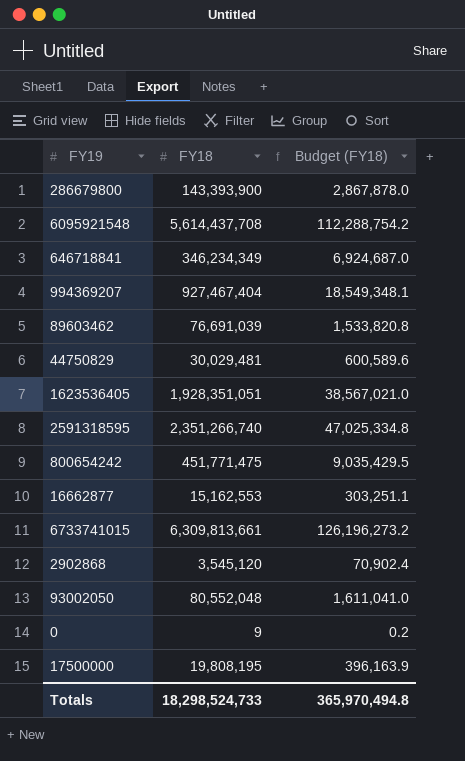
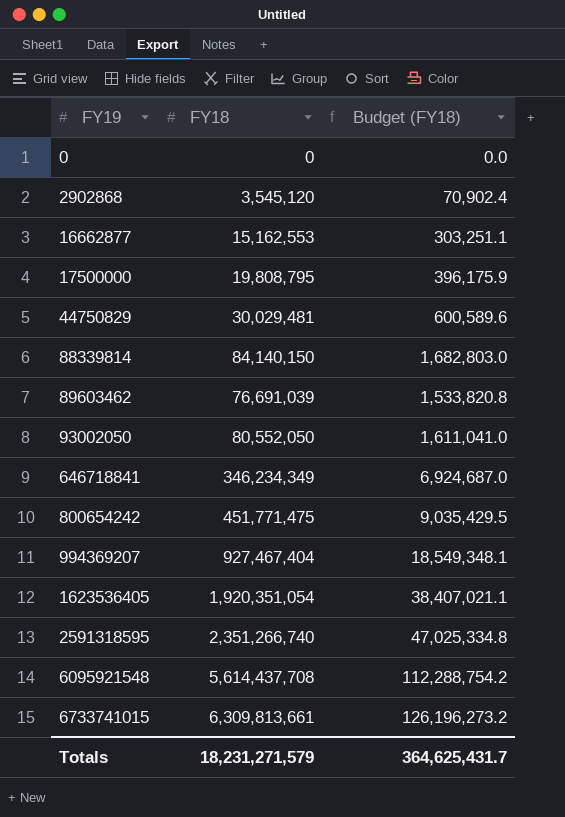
row order: none -> FY19 ascending
row 286679800: 143,393,900 | 2,867,878.0 -> none
0 | FY18: 9 -> 0
0 | Budget (FY18): 0.2 -> 0.0
17500000 | FY18: 19,808,195 -> 19,808,795
17500000 | Budget (FY18): 396,163.9 -> 396,175.9
row 88339814: none -> 84,140,150 | 1,682,803.0
93002050 | FY18: 80,552,048 -> 80,552,050
1623536405 | FY18: 1,928,351,051 -> 1,920,351,054
1623536405 | Budget (FY18): 38,567,021.0 -> 38,407,021.1
Totals | FY18: 18,298,524,733 -> 18,231,271,579
Totals | Budget (FY18): 365,970,494.8 -> 364,625,431.7

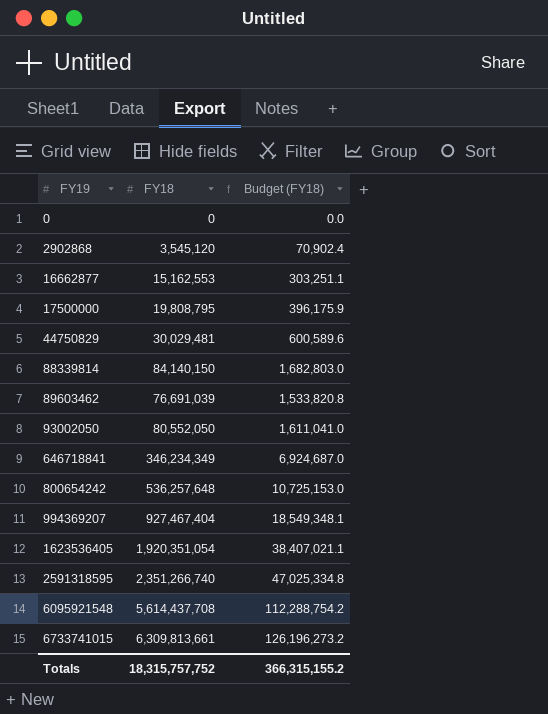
800654242 | FY18: 451,771,475 -> 536,257,648
800654242 | Budget (FY18): 9,035,429.5 -> 10,725,153.0
Totals | FY18: 18,231,271,579 -> 18,315,757,752
Totals | Budget (FY18): 364,625,431.7 -> 366,315,155.2

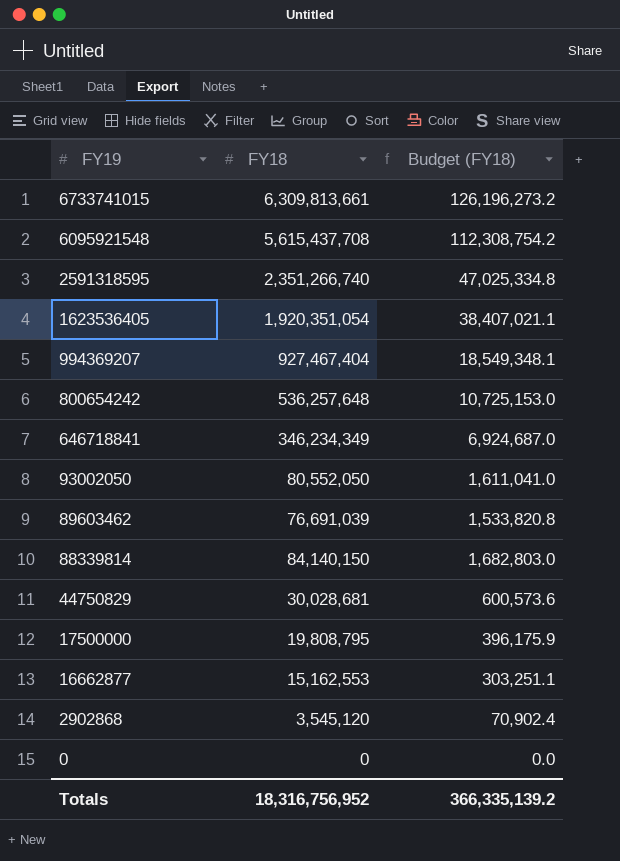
row order: FY19 ascending -> FY19 descending
6095921548 | FY18: 5,614,437,708 -> 5,615,437,708
6095921548 | Budget (FY18): 112,288,754.2 -> 112,308,754.2
44750829 | FY18: 30,029,481 -> 30,028,681
44750829 | Budget (FY18): 600,589.6 -> 600,573.6
Totals | FY18: 18,315,757,752 -> 18,316,756,952
Totals | Budget (FY18): 366,315,155.2 -> 366,335,139.2

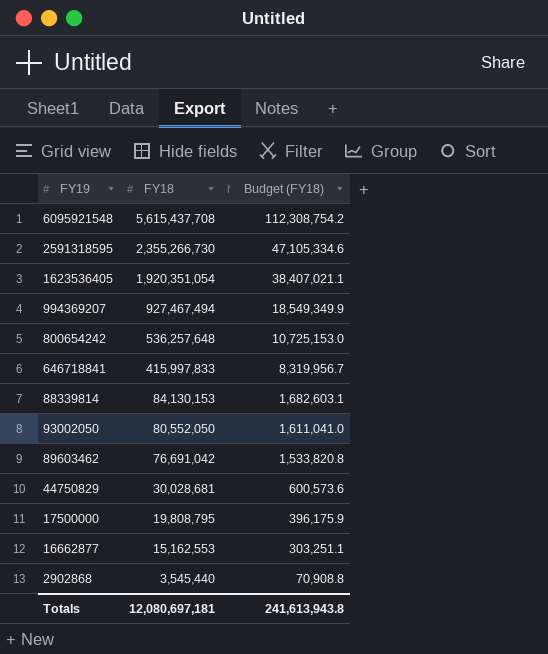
row order: FY19 descending -> FY18 descending
row 6733741015: 6,309,813,661 | 126,196,273.2 -> none
row 0: 0 | 0.0 -> none
2591318595 | FY18: 2,351,266,740 -> 2,355,266,730
2591318595 | Budget (FY18): 47,025,334.8 -> 47,105,334.6
994369207 | FY18: 927,467,404 -> 927,467,494
994369207 | Budget (FY18): 18,549,348.1 -> 18,549,349.9
646718841 | FY18: 346,234,349 -> 415,997,833
646718841 | Budget (FY18): 6,924,687.0 -> 8,319,956.7
88339814 | FY18: 84,140,150 -> 84,130,153
88339814 | Budget (FY18): 1,682,803.0 -> 1,682,603.1
89603462 | FY18: 76,691,039 -> 76,691,042
2902868 | FY18: 3,545,120 -> 3,545,440
2902868 | Budget (FY18): 70,902.4 -> 70,908.8
Totals | FY18: 18,316,756,952 -> 12,080,697,181
Totals | Budget (FY18): 366,335,139.2 -> 241,613,943.8

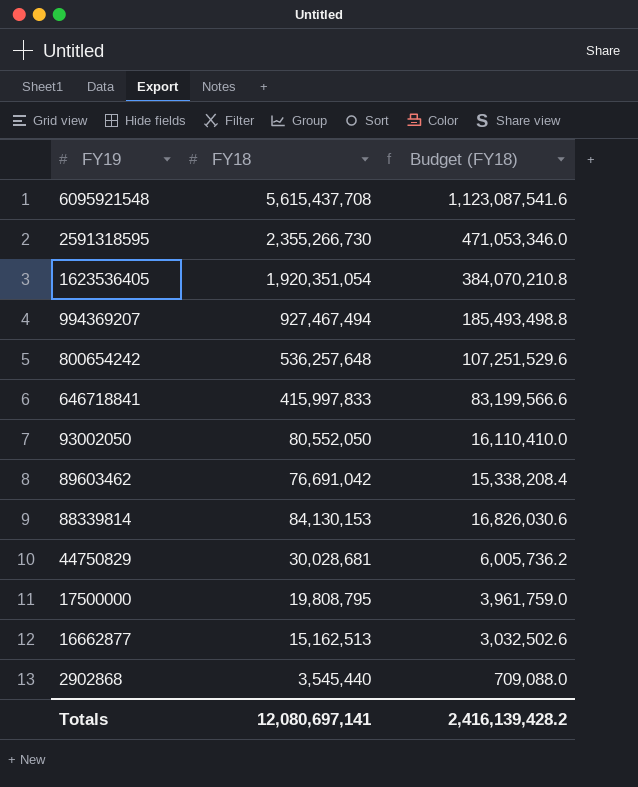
row order: FY18 descending -> FY19 descending
column Budget (FY18) | formula: [FY18] * 0.02 -> [FY18] * 0.2
16662877 | FY18: 15,162,553 -> 15,162,513
Totals | FY18: 12,080,697,181 -> 12,080,697,141
Totals | Budget (FY18): 241,613,943.8 -> 2,416,139,428.2

